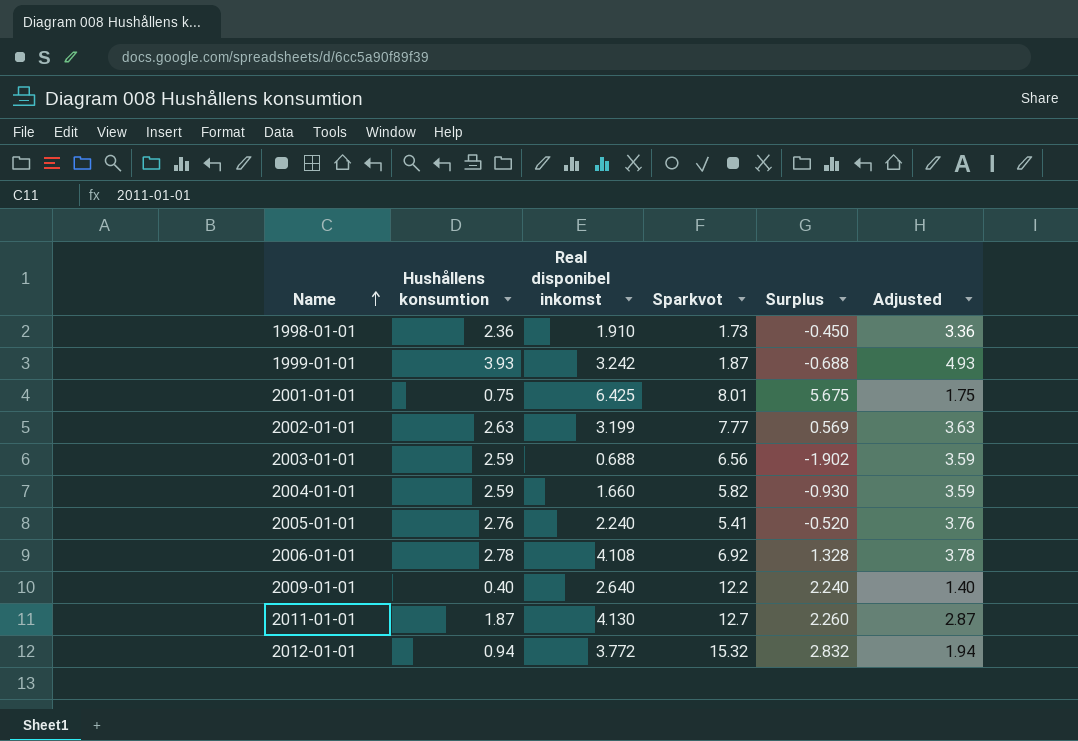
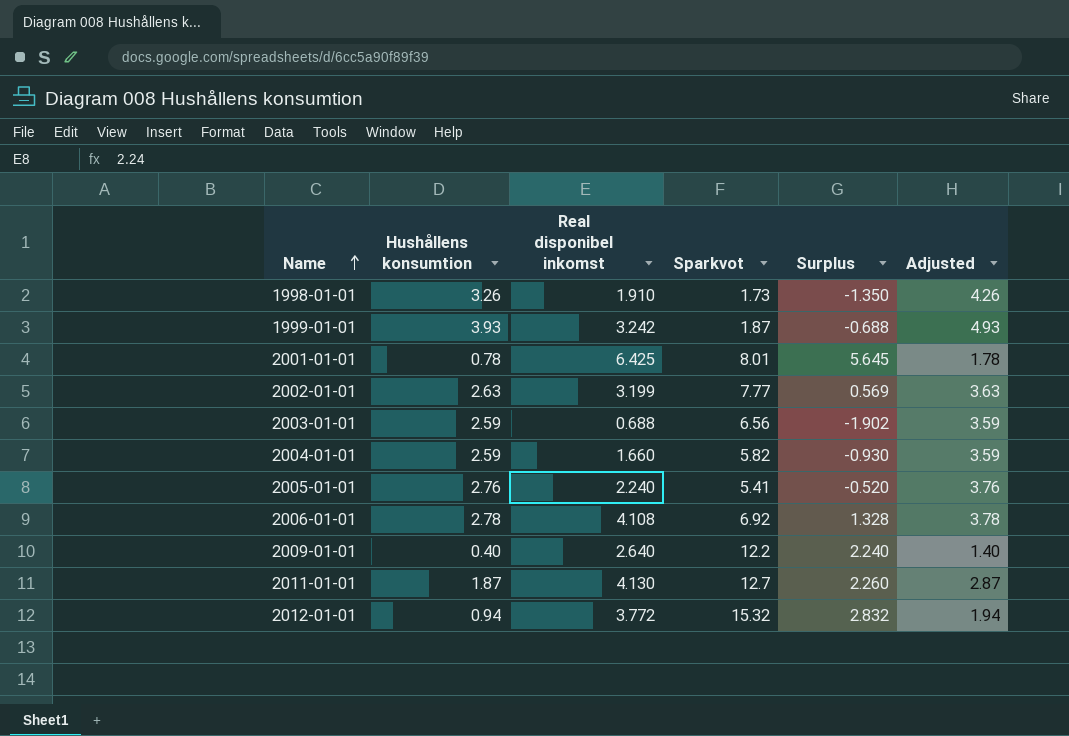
1998-01-01 | Hushållens konsumtion: 2.36 -> 3.26
1998-01-01 | Surplus: -0.450 -> -1.350
1998-01-01 | Adjusted: 3.36 -> 4.26
2001-01-01 | Hushållens konsumtion: 0.75 -> 0.78
2001-01-01 | Surplus: 5.675 -> 5.645
2001-01-01 | Adjusted: 1.75 -> 1.78

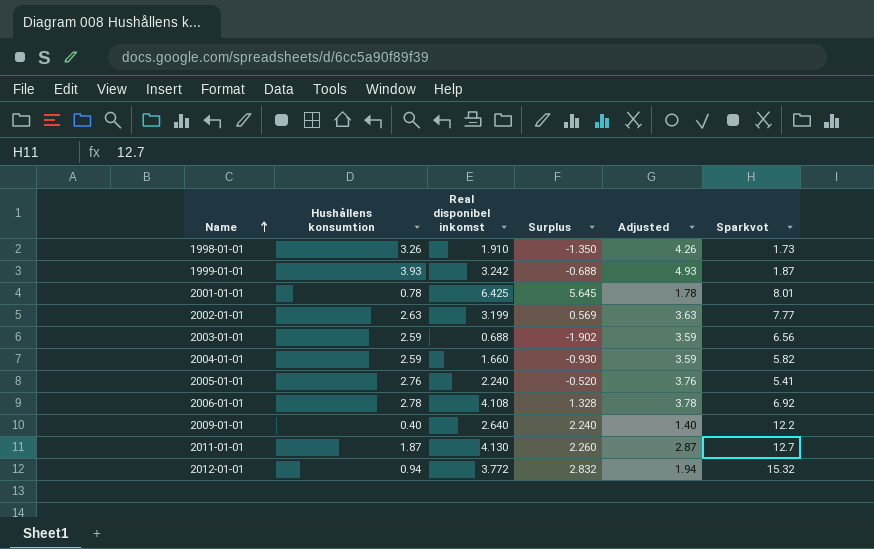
column Sparkvot | position: 4 -> 6

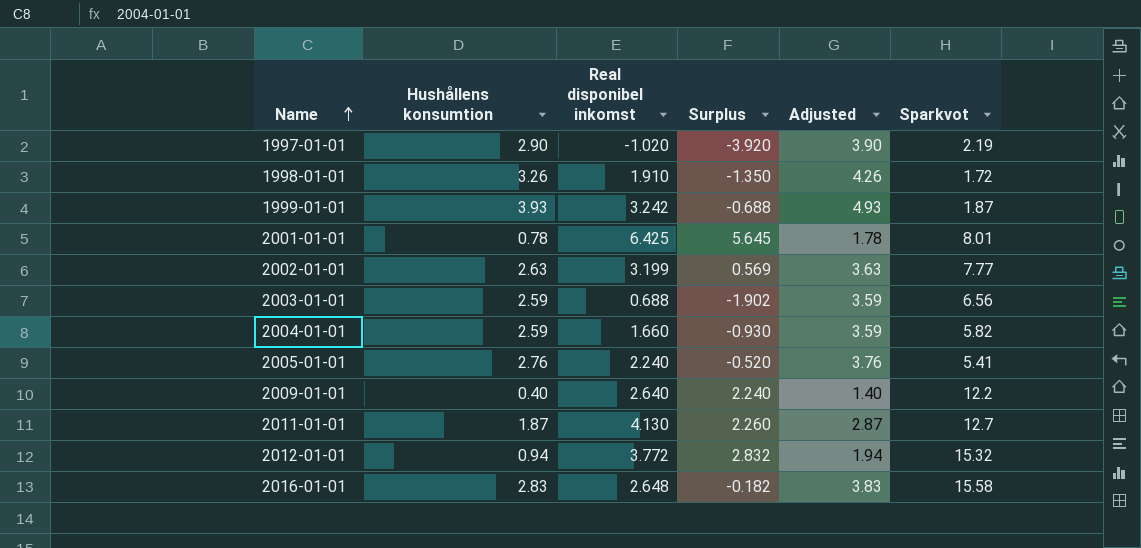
row 2006-01-01: 2.78 | 4.108 | 1.328 | 3.78 | 6.92 -> none
row 1997-01-01: none -> 2.90 | -1.020 | -3.920 | 3.90 | 2.19
1998-01-01 | Sparkvot: 1.73 -> 1.72
row 2016-01-01: none -> 2.83 | 2.648 | -0.182 | 3.83 | 15.58

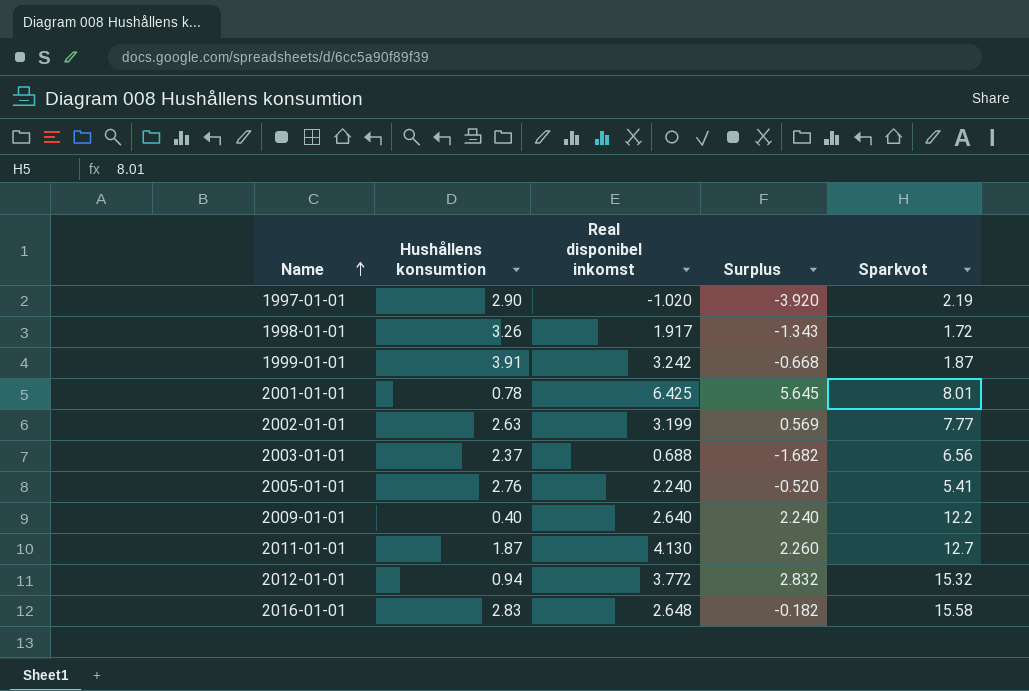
column Adjusted | formula: [Hushållens konsumtion] + 1 -> none
row 2004-01-01: 2.59 | 1.660 | -0.930 | 3.59 | 5.82 -> none
1998-01-01 | Real disponibel inkomst: 1.910 -> 1.917
1998-01-01 | Surplus: -1.350 -> -1.343
1999-01-01 | Hushållens konsumtion: 3.93 -> 3.91
1999-01-01 | Surplus: -0.688 -> -0.668
2003-01-01 | Hushållens konsumtion: 2.59 -> 2.37
2003-01-01 | Surplus: -1.902 -> -1.682

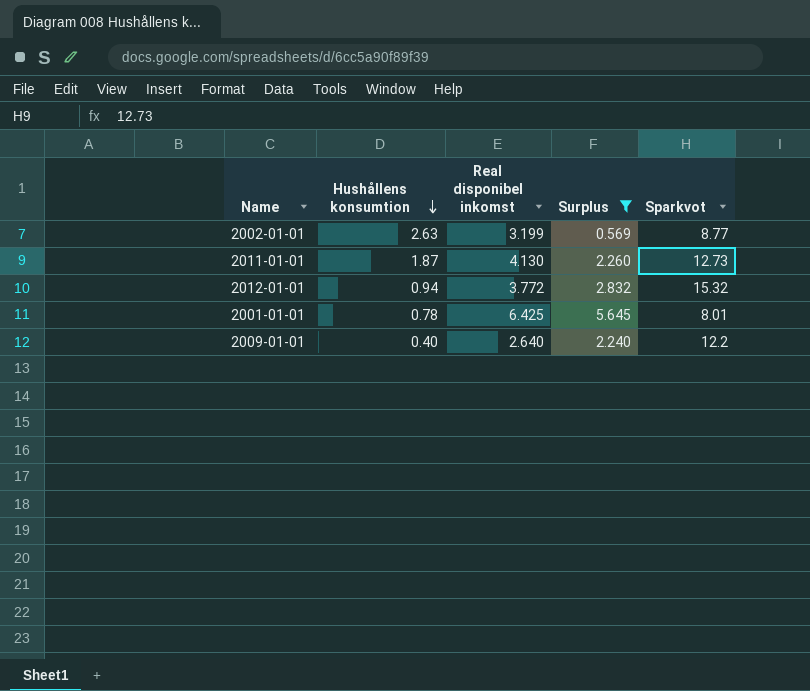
filter: none -> Surplus >= 0.569
row order: Name ascending -> Hushållens konsumtion descending
2002-01-01 | Sparkvot: 7.77 -> 8.77
2011-01-01 | Sparkvot: 12.7 -> 12.73

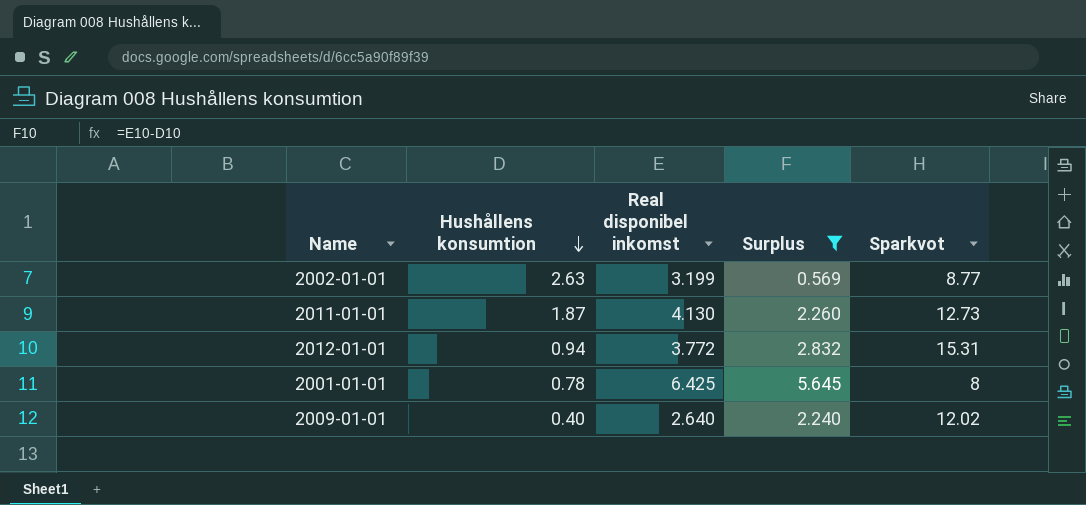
2012-01-01 | Sparkvot: 15.32 -> 15.31
2001-01-01 | Sparkvot: 8.01 -> 8
2009-01-01 | Sparkvot: 12.2 -> 12.02

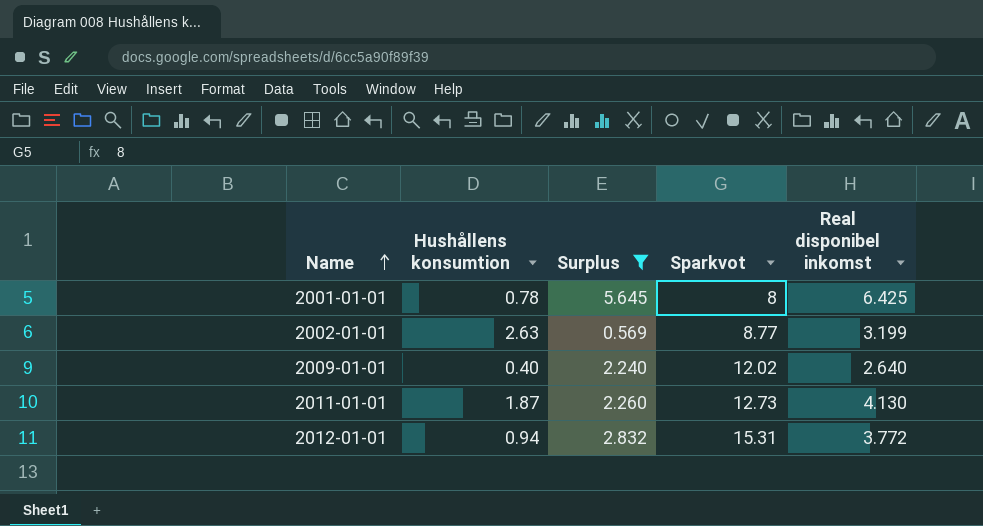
row order: Hushållens konsumtion descending -> Name ascending
column Real disponibel inkomst | position: 3 -> 5

